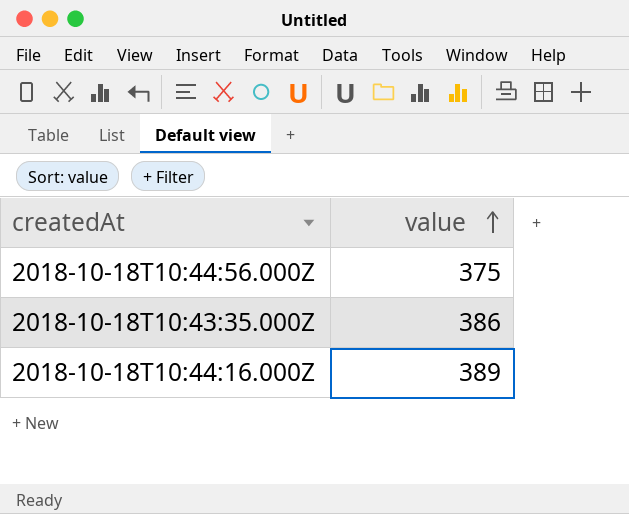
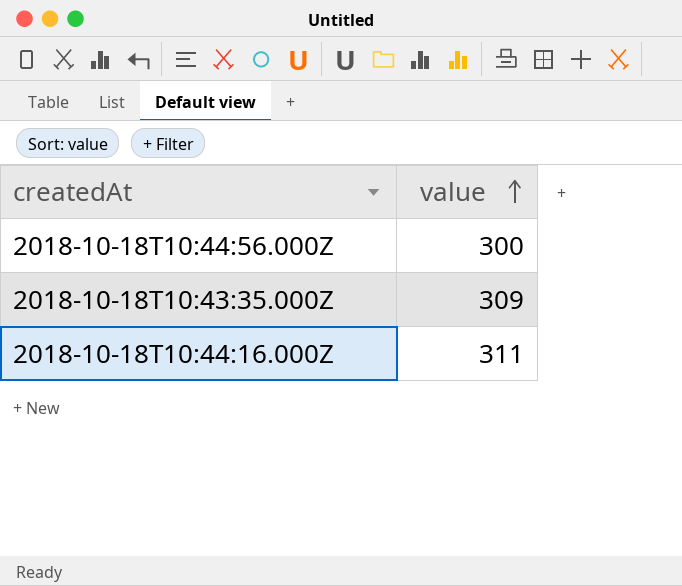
2018-10-18T10:44:56.000Z | value: 375 -> 300
2018-10-18T10:43:35.000Z | value: 386 -> 309
2018-10-18T10:44:16.000Z | value: 389 -> 311

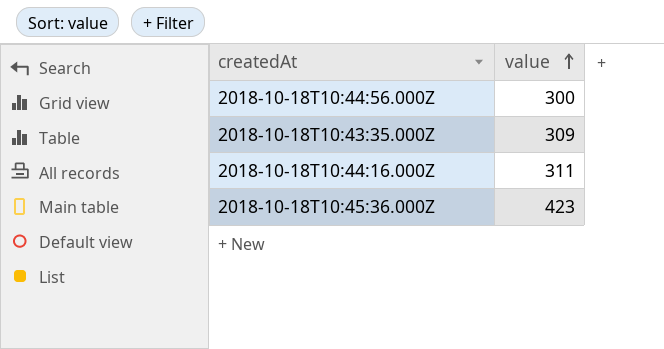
row 2018-10-18T10:45:36.000Z: none -> 423

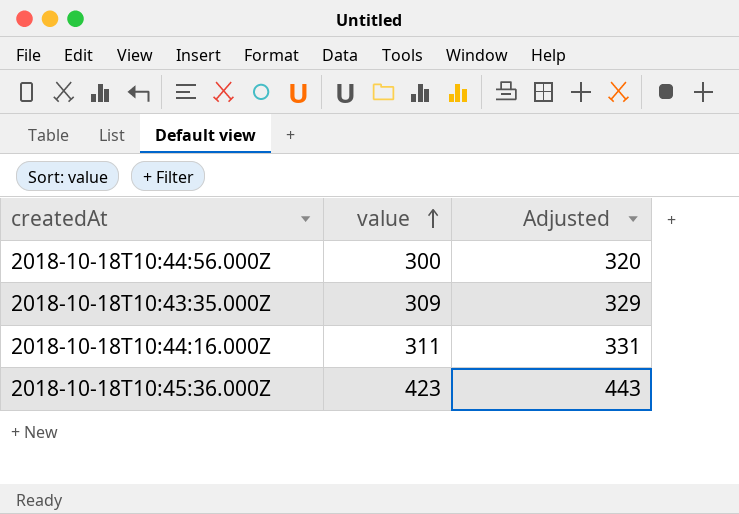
column Adjusted | formula: none -> [value] + 20

